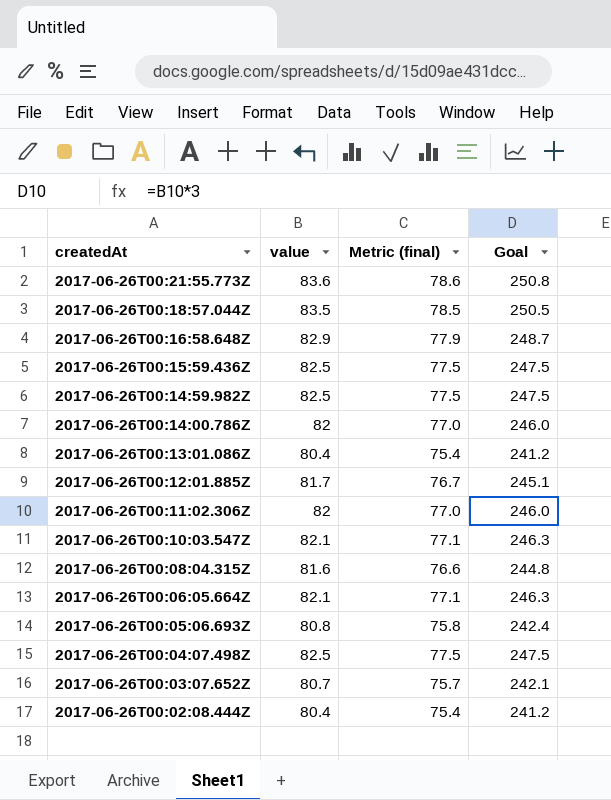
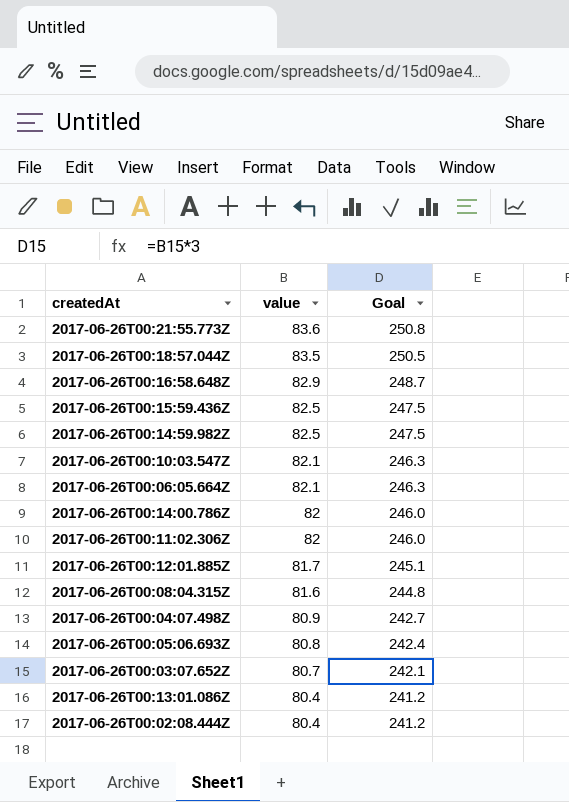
row order: createdAt descending -> value descending
column Metric (final) | formula: [value] - 5 -> none
2017-06-26T00:04:07.498Z | value: 82.5 -> 80.9
2017-06-26T00:04:07.498Z | Goal: 247.5 -> 242.7

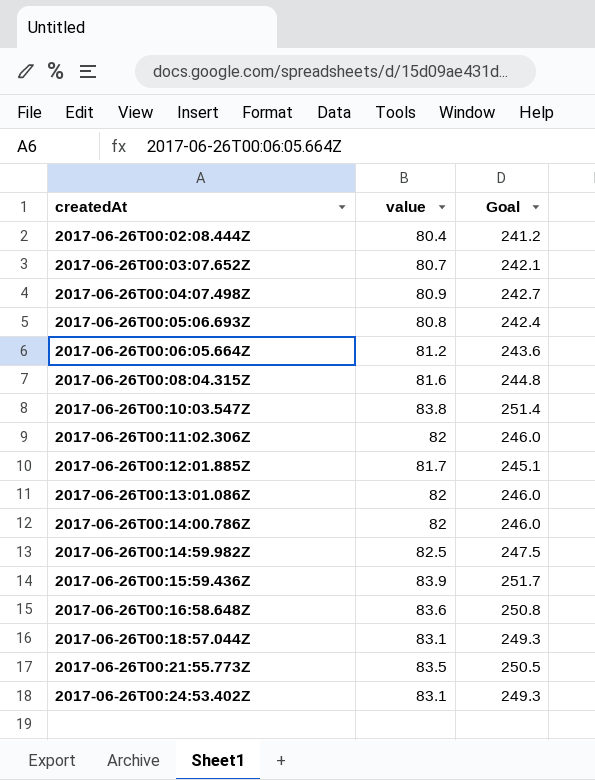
row order: value descending -> createdAt ascending
2017-06-26T00:06:05.664Z | value: 82.1 -> 81.2
2017-06-26T00:06:05.664Z | Goal: 246.3 -> 243.6
2017-06-26T00:10:03.547Z | value: 82.1 -> 83.8
2017-06-26T00:10:03.547Z | Goal: 246.3 -> 251.4
2017-06-26T00:13:01.086Z | value: 80.4 -> 82
2017-06-26T00:13:01.086Z | Goal: 241.2 -> 246.0
2017-06-26T00:15:59.436Z | value: 82.5 -> 83.9
2017-06-26T00:15:59.436Z | Goal: 247.5 -> 251.7
2017-06-26T00:16:58.648Z | value: 82.9 -> 83.6
2017-06-26T00:16:58.648Z | Goal: 248.7 -> 250.8
2017-06-26T00:18:57.044Z | value: 83.5 -> 83.1
2017-06-26T00:18:57.044Z | Goal: 250.5 -> 249.3
2017-06-26T00:21:55.773Z | value: 83.6 -> 83.5
2017-06-26T00:21:55.773Z | Goal: 250.8 -> 250.5
row 2017-06-26T00:24:53.402Z: none -> 83.1 | 249.3

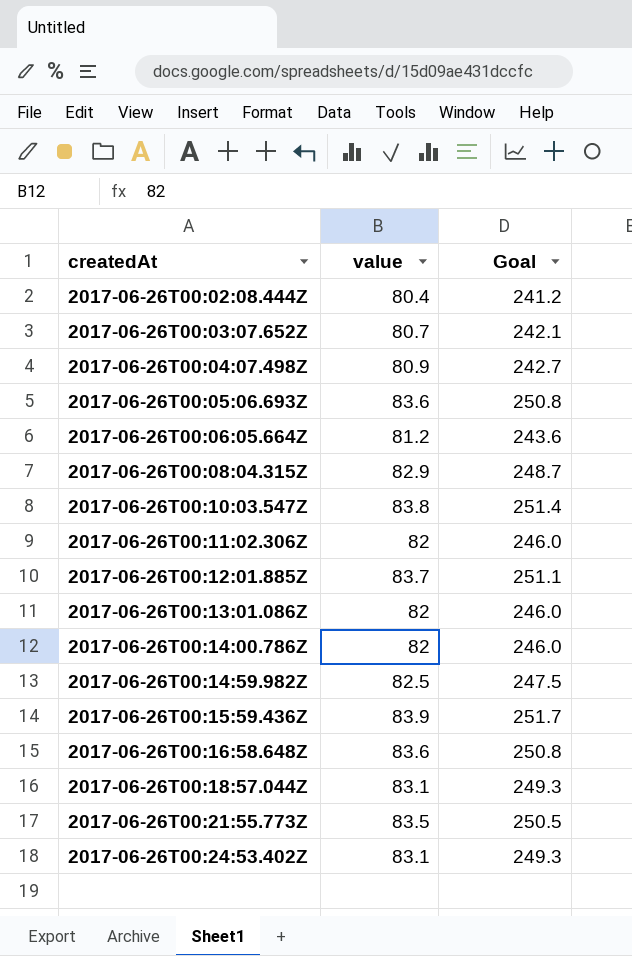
2017-06-26T00:05:06.693Z | value: 80.8 -> 83.6
2017-06-26T00:05:06.693Z | Goal: 242.4 -> 250.8
2017-06-26T00:08:04.315Z | value: 81.6 -> 82.9
2017-06-26T00:08:04.315Z | Goal: 244.8 -> 248.7
2017-06-26T00:12:01.885Z | value: 81.7 -> 83.7
2017-06-26T00:12:01.885Z | Goal: 245.1 -> 251.1

